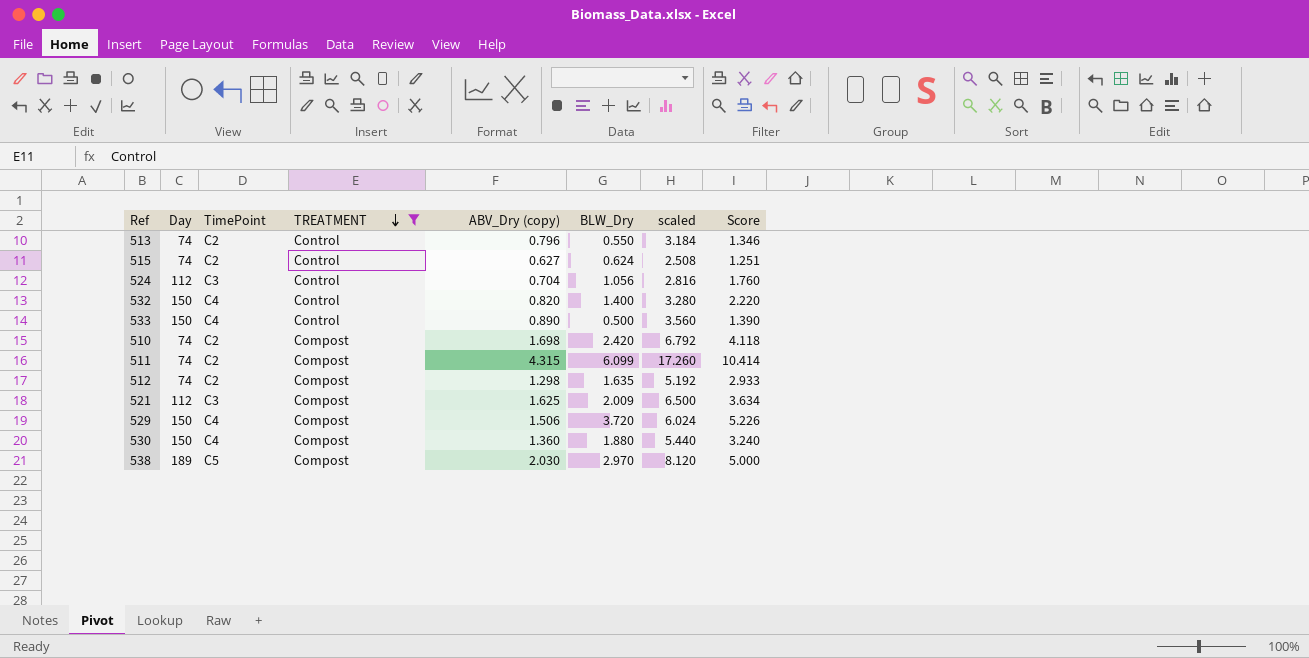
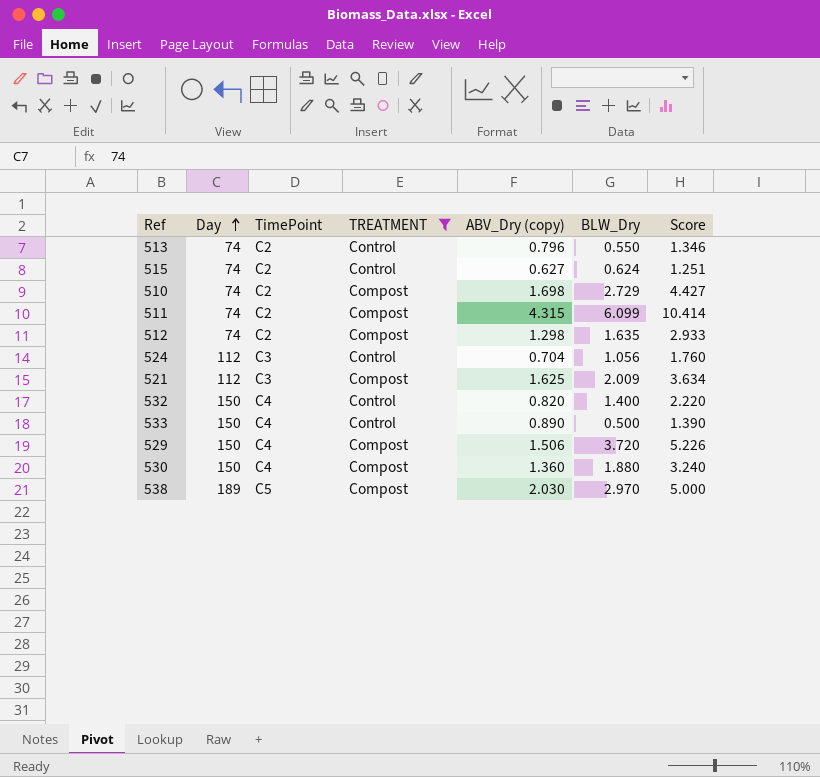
row order: TREATMENT descending -> Day ascending
column scaled | formula: [ABV_Dry (copy)] * 4 -> none
510 | BLW_Dry: 2.420 -> 2.729
510 | Score: 4.118 -> 4.427

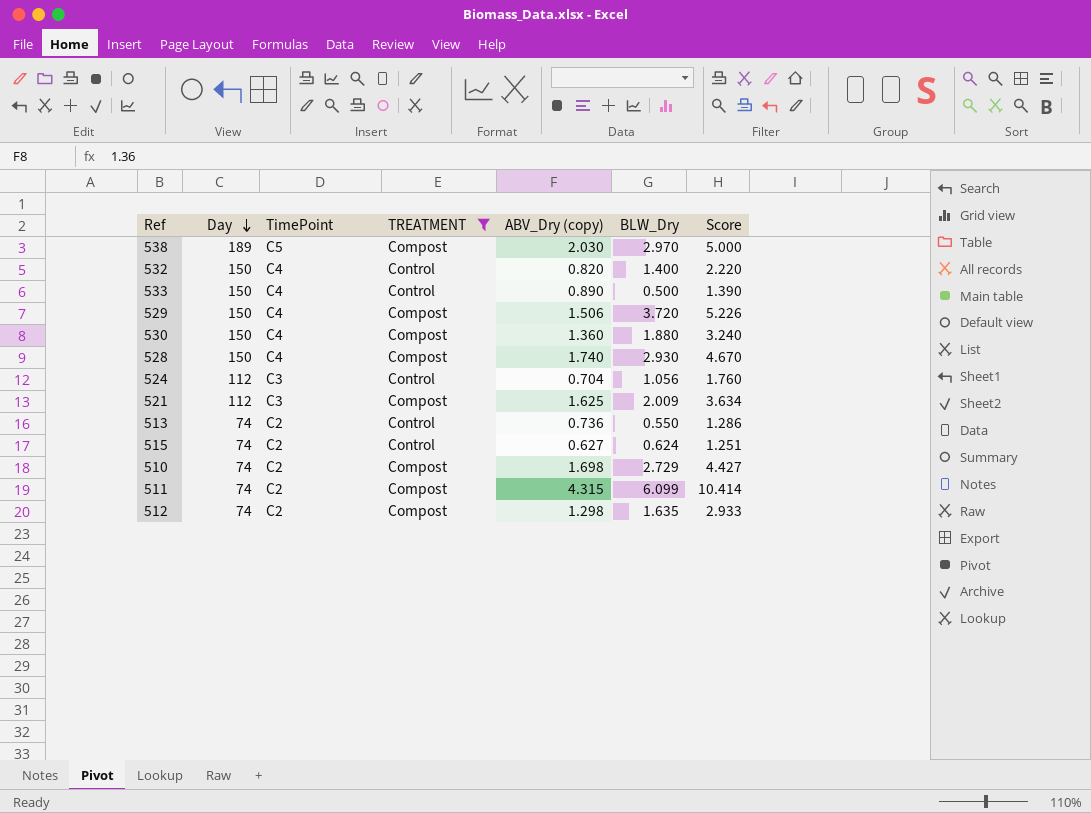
row order: Day ascending -> Day descending
row 528: none -> 150 | C4 | Compost | 1.740 | 2.930 | 4.670
513 | ABV_Dry (copy): 0.796 -> 0.736
513 | Score: 1.346 -> 1.286

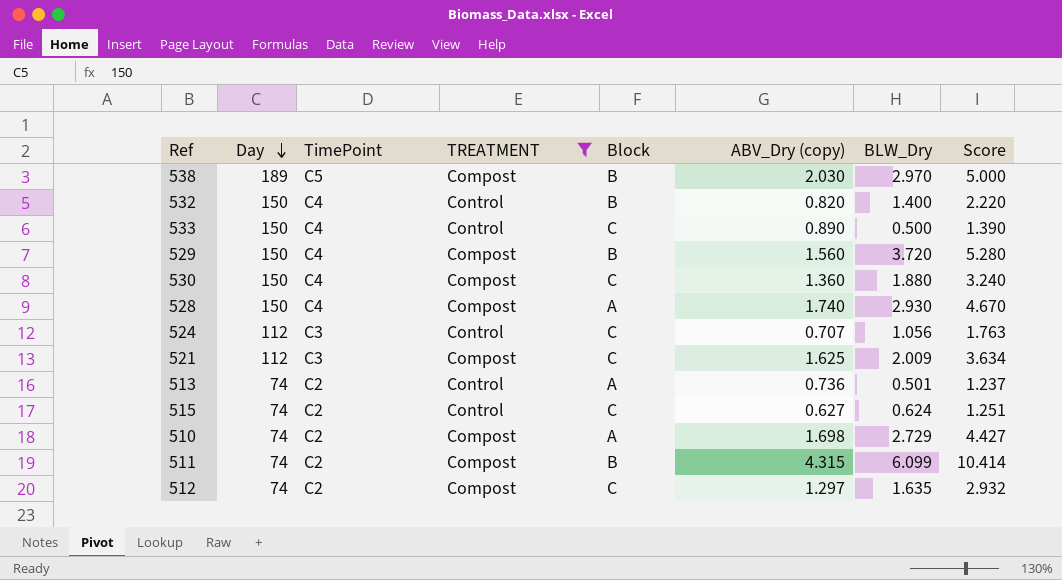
column Block | position: none -> 5
529 | ABV_Dry (copy): 1.506 -> 1.560
529 | Score: 5.226 -> 5.280
524 | ABV_Dry (copy): 0.704 -> 0.707
524 | Score: 1.760 -> 1.763
513 | BLW_Dry: 0.550 -> 0.501
513 | Score: 1.286 -> 1.237
512 | ABV_Dry (copy): 1.298 -> 1.297
512 | Score: 2.933 -> 2.932

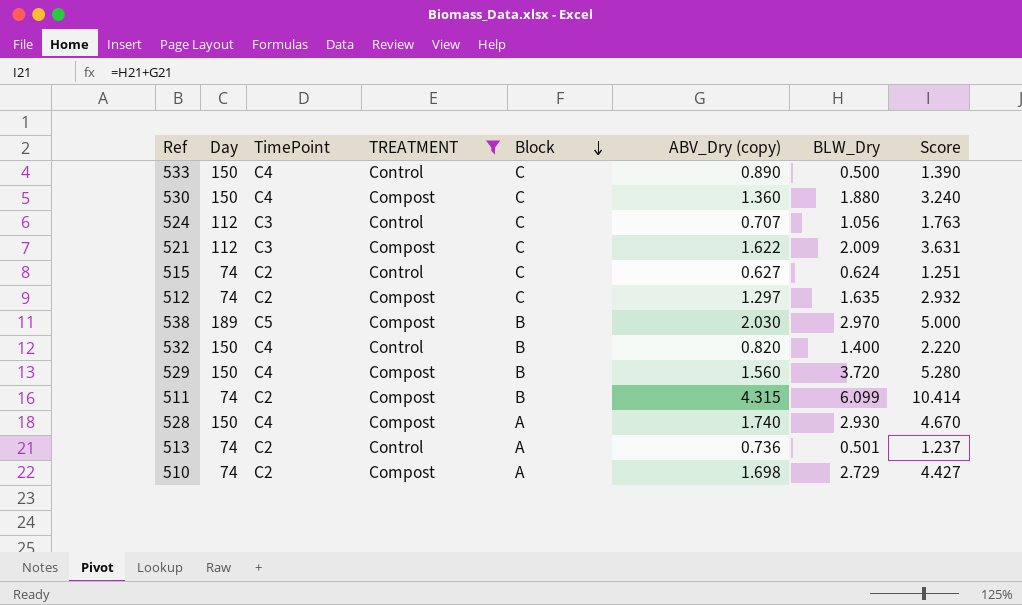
row order: Day descending -> Block descending
521 | ABV_Dry (copy): 1.625 -> 1.622
521 | Score: 3.634 -> 3.631

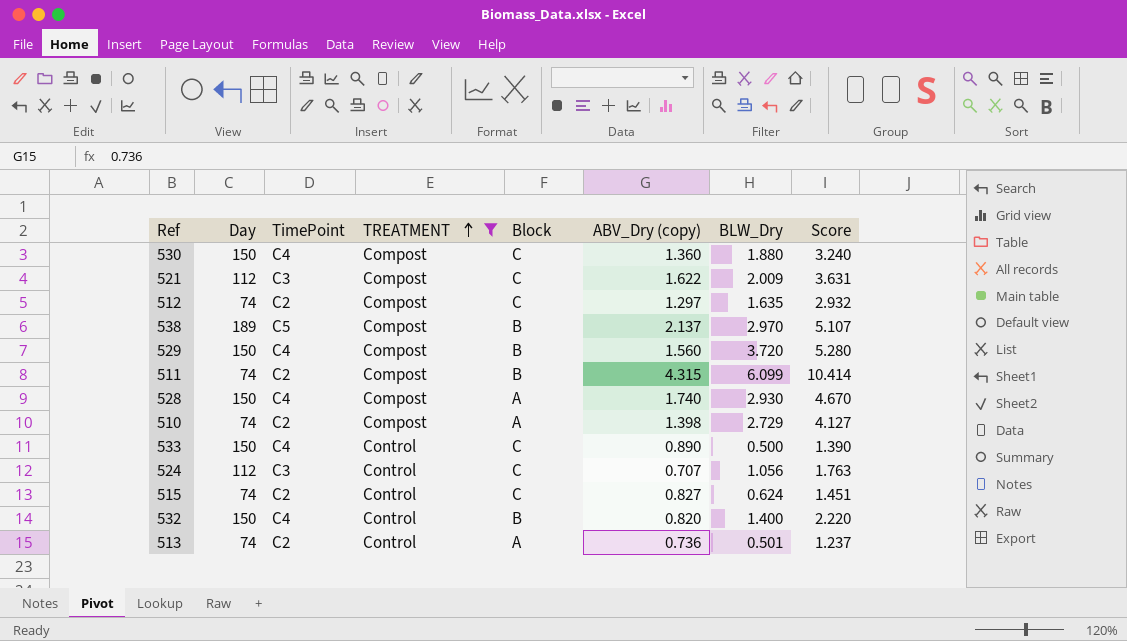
row order: Block descending -> TREATMENT ascending
538 | ABV_Dry (copy): 2.030 -> 2.137
538 | Score: 5.000 -> 5.107
510 | ABV_Dry (copy): 1.698 -> 1.398
510 | Score: 4.427 -> 4.127
515 | ABV_Dry (copy): 0.627 -> 0.827
515 | Score: 1.251 -> 1.451

